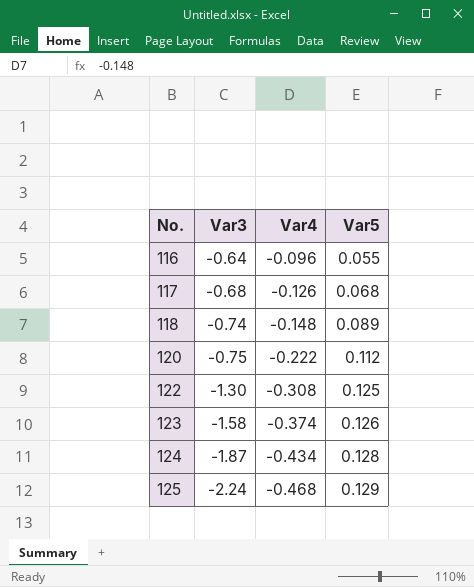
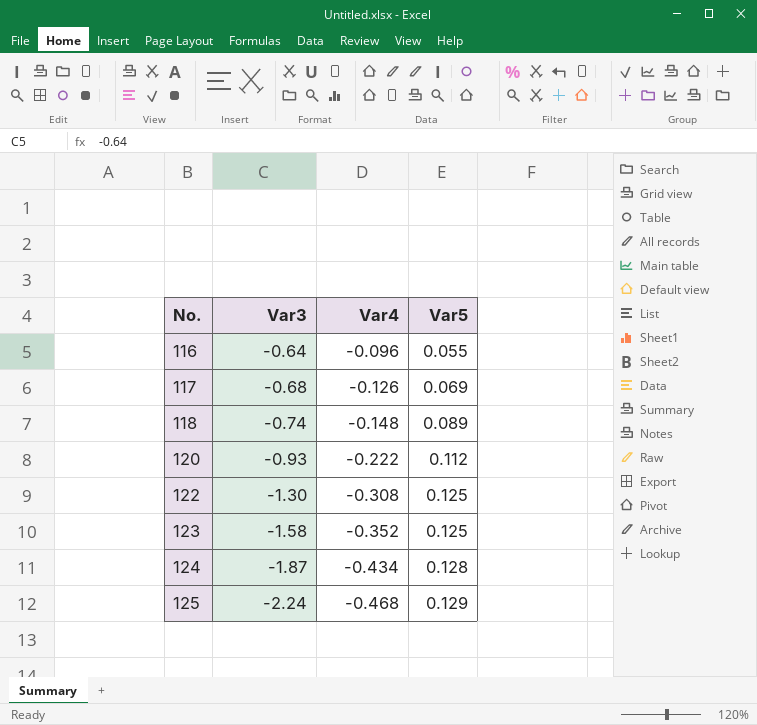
117 | Var5: 0.068 -> 0.069
120 | Var3: -0.75 -> -0.93
123 | Var4: -0.374 -> -0.352
123 | Var5: 0.126 -> 0.125

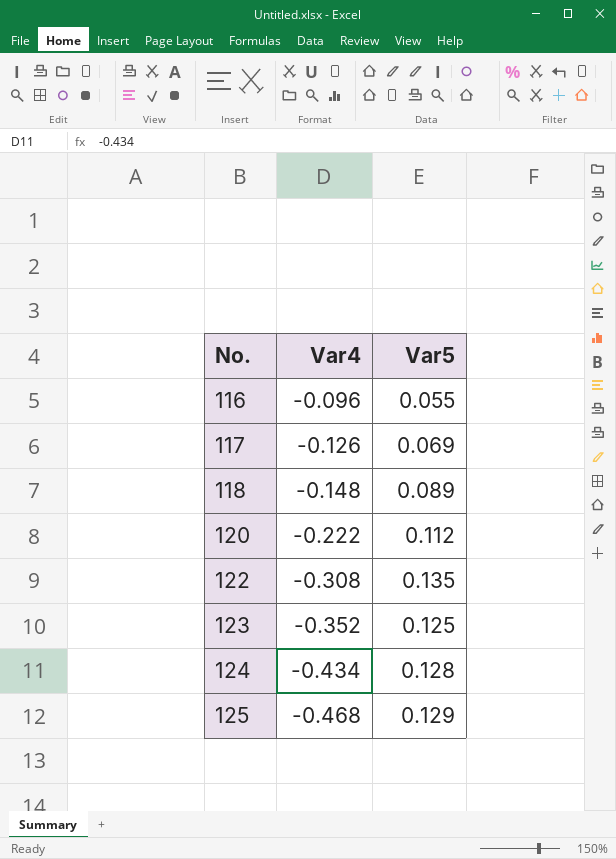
column Var3 | position: 2 -> none
122 | Var5: 0.125 -> 0.135

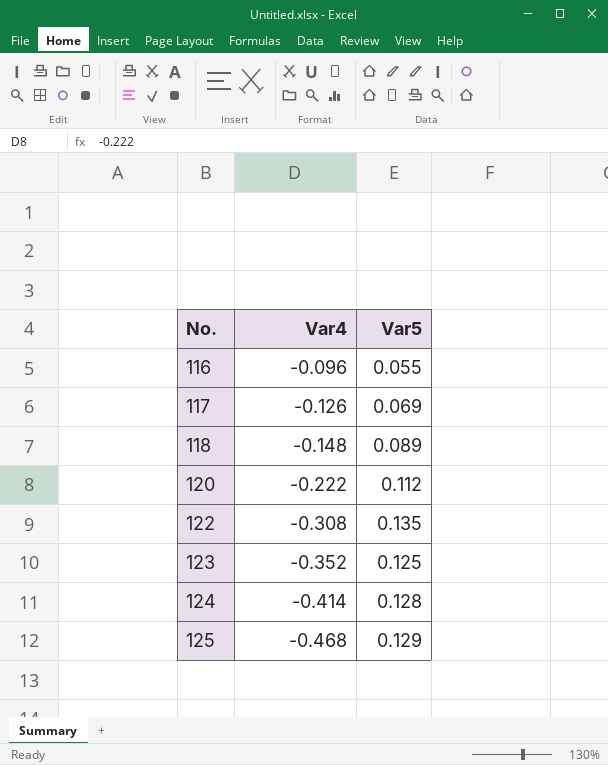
124 | Var4: -0.434 -> -0.414

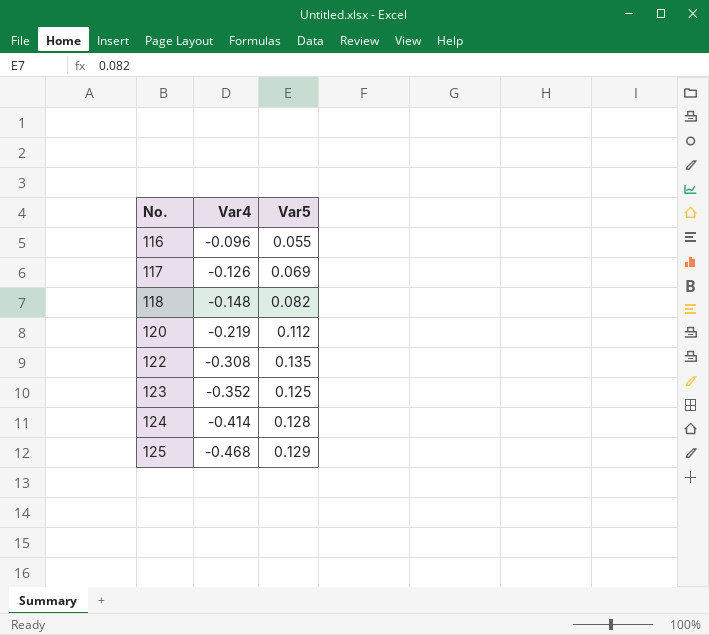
118 | Var5: 0.089 -> 0.082
120 | Var4: -0.222 -> -0.219

